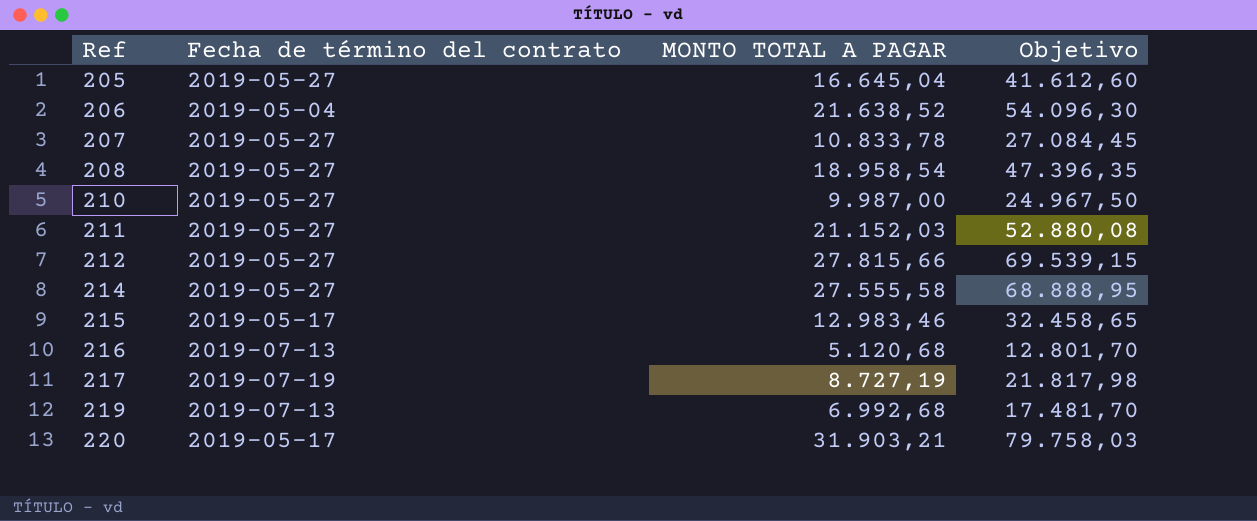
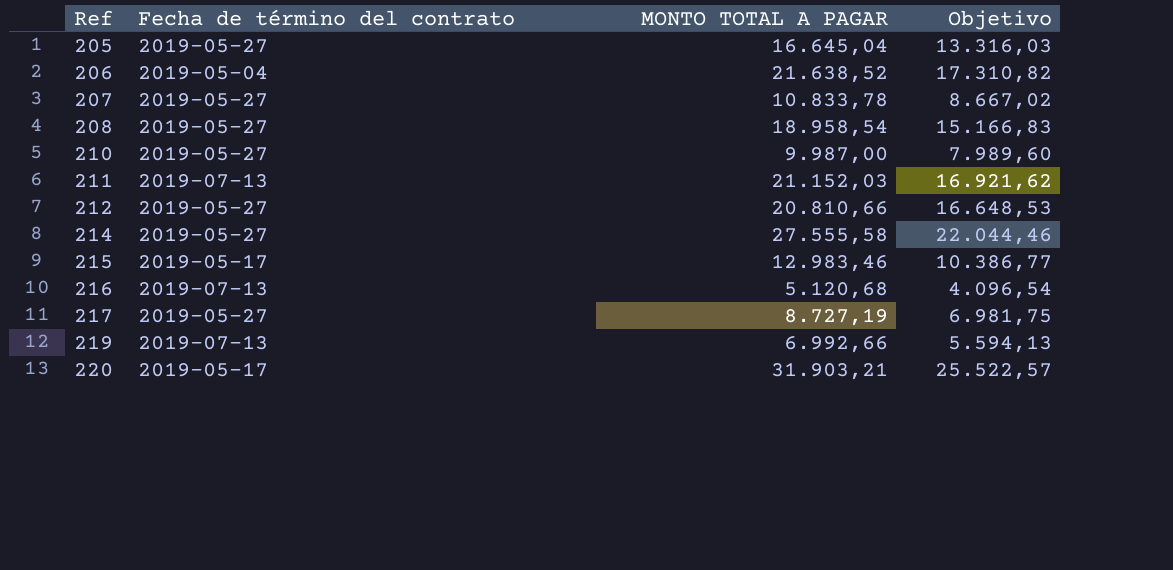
column Objetivo | formula: [MONTO TOTAL A PAGAR] * 2,5 -> [MONTO TOTAL A PAGAR] * 0,8
211 | Fecha de término del contrato: 2019-05-27 -> 2019-07-13
212 | MONTO TOTAL A PAGAR: 27.815,66 -> 20.810,66
217 | Fecha de término del contrato: 2019-07-19 -> 2019-05-27
219 | MONTO TOTAL A PAGAR: 6.992,68 -> 6.992,66

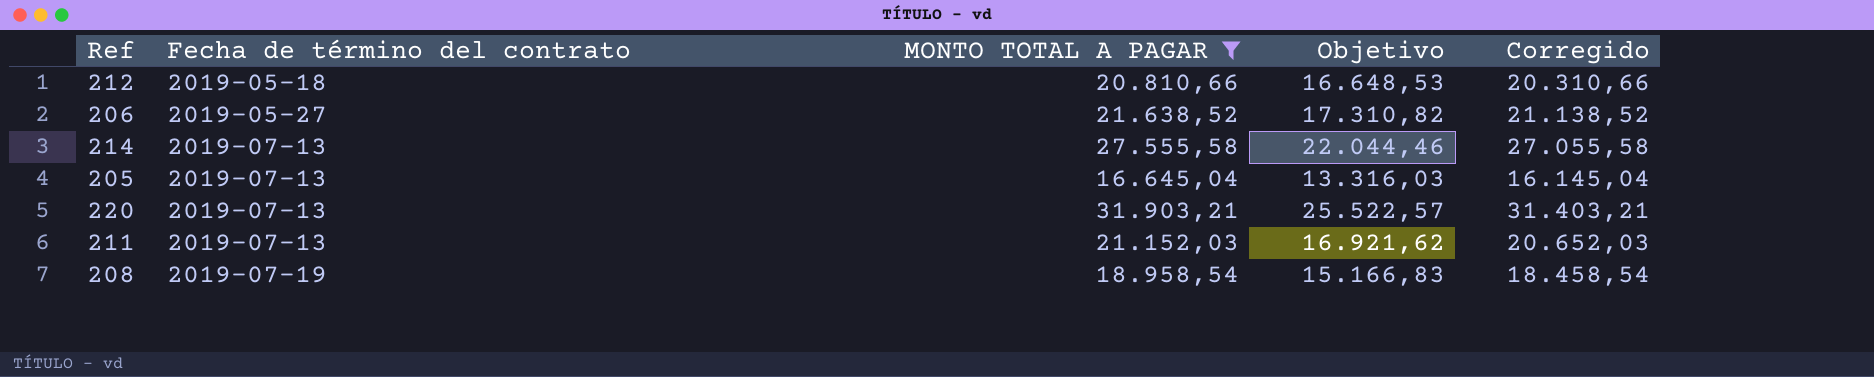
filter: none -> MONTO TOTAL A PAGAR >= 16.645,04
row order: Ref ascending -> Fecha de término del contrato ascending
column Corregido | formula: none -> [MONTO TOTAL A PAGAR] - 500
212 | Fecha de término del contrato: 2019-05-27 -> 2019-05-18
206 | Fecha de término del contrato: 2019-05-04 -> 2019-05-27
214 | Fecha de término del contrato: 2019-05-27 -> 2019-07-13
205 | Fecha de término del contrato: 2019-05-27 -> 2019-07-13
220 | Fecha de término del contrato: 2019-05-17 -> 2019-07-13
208 | Fecha de término del contrato: 2019-05-27 -> 2019-07-19

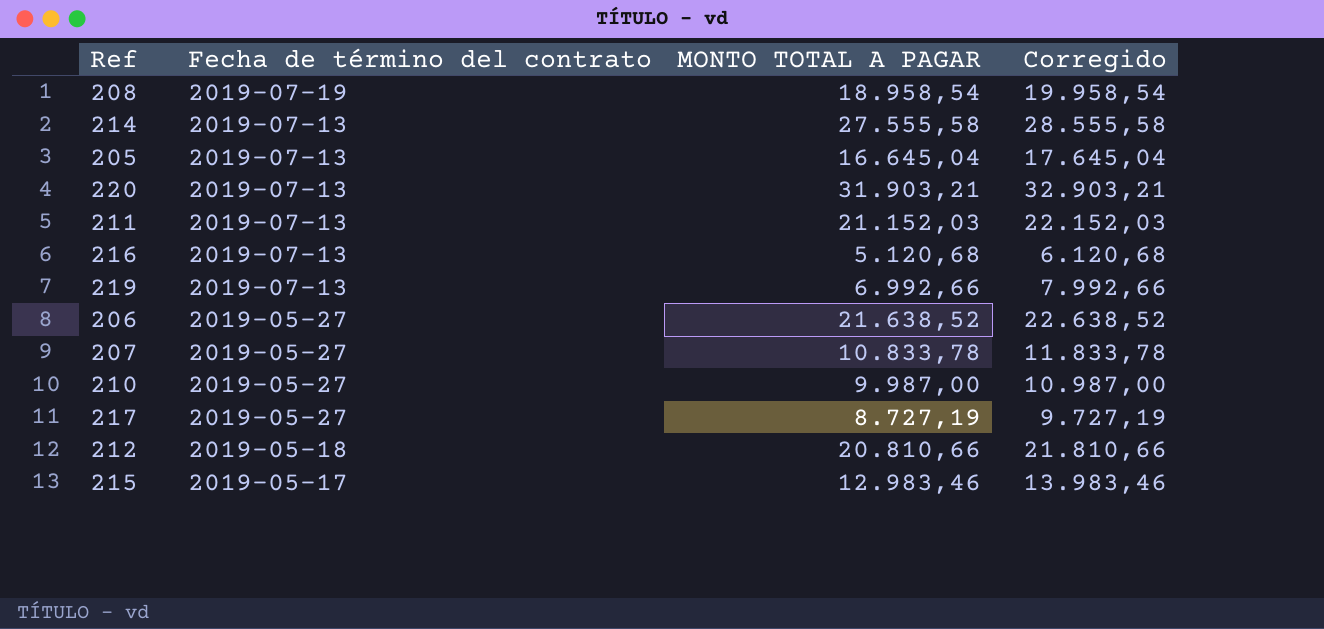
filter: MONTO TOTAL A PAGAR >= 16.645,04 -> none
row order: Fecha de término del contrato ascending -> Fecha de término del contrato descending
column Objetivo | formula: [MONTO TOTAL A PAGAR] * 0,8 -> none
column Corregido | formula: [MONTO TOTAL A PAGAR] - 500 -> [MONTO TOTAL A PAGAR] + 1000

